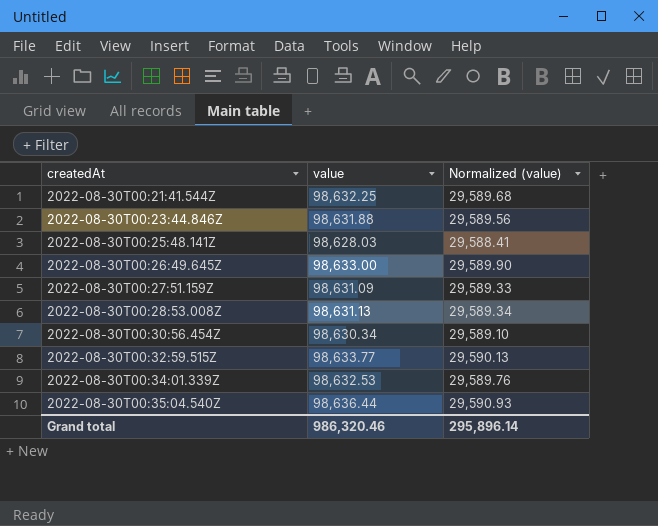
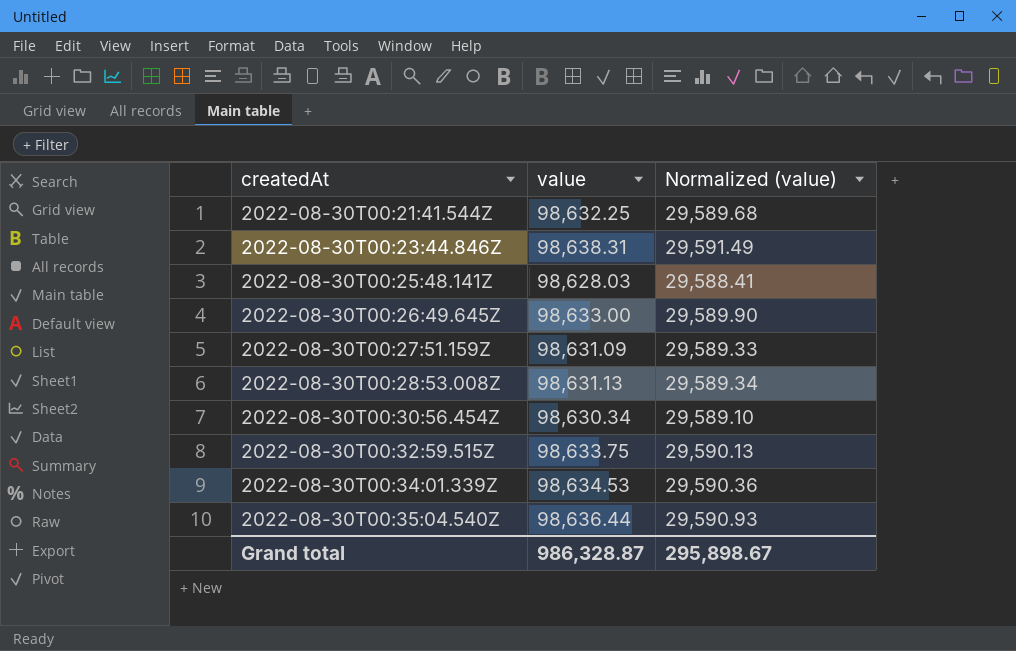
2022-08-30T00:23:44.846Z | value: 98,631.88 -> 98,638.31
2022-08-30T00:23:44.846Z | Normalized (value): 29,589.56 -> 29,591.49
2022-08-30T00:32:59.515Z | value: 98,633.77 -> 98,633.75
2022-08-30T00:34:01.339Z | value: 98,632.53 -> 98,634.53
2022-08-30T00:34:01.339Z | Normalized (value): 29,589.76 -> 29,590.36
Grand total | value: 986,320.46 -> 986,328.87
Grand total | Normalized (value): 295,896.14 -> 295,898.67

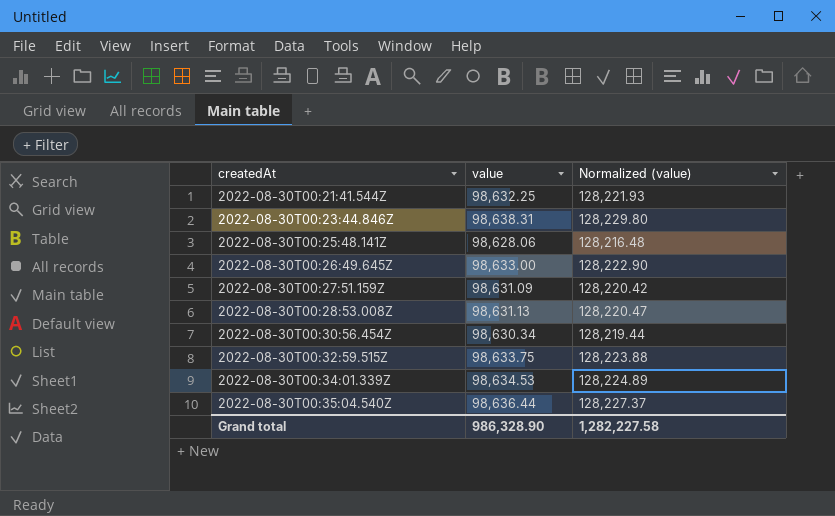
column Normalized (value) | formula: [value] * 0.3 -> [value] * 1.3
2022-08-30T00:25:48.141Z | value: 98,628.03 -> 98,628.06
Grand total | value: 986,328.87 -> 986,328.90
Grand total | Normalized (value): 295,898.67 -> 1,282,227.58

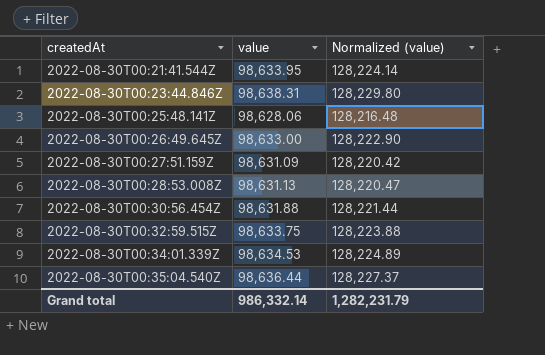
2022-08-30T00:21:41.544Z | value: 98,632.25 -> 98,633.95
2022-08-30T00:21:41.544Z | Normalized (value): 128,221.93 -> 128,224.14
2022-08-30T00:30:56.454Z | value: 98,630.34 -> 98,631.88
2022-08-30T00:30:56.454Z | Normalized (value): 128,219.44 -> 128,221.44
Grand total | value: 986,328.90 -> 986,332.14
Grand total | Normalized (value): 1,282,227.58 -> 1,282,231.79

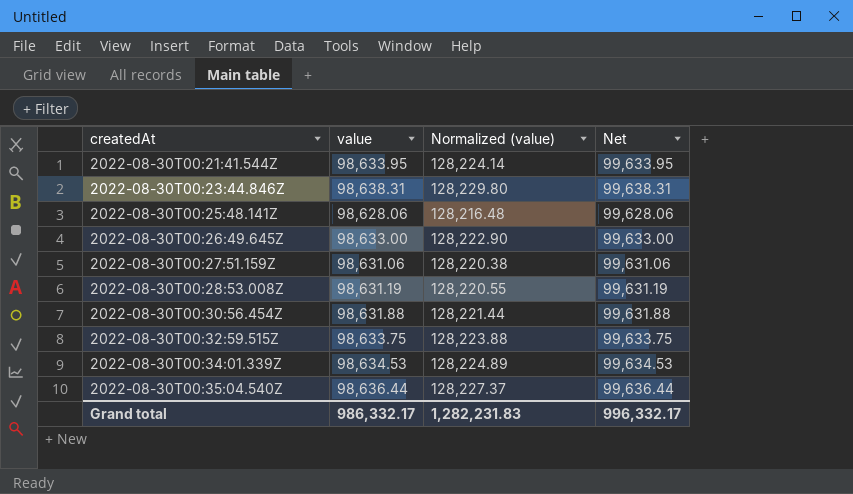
column Net | formula: none -> [value] + 1000
2022-08-30T00:27:51.159Z | value: 98,631.09 -> 98,631.06
2022-08-30T00:27:51.159Z | Normalized (value): 128,220.42 -> 128,220.38
2022-08-30T00:28:53.008Z | value: 98,631.13 -> 98,631.19
2022-08-30T00:28:53.008Z | Normalized (value): 128,220.47 -> 128,220.55
Grand total | value: 986,332.14 -> 986,332.17
Grand total | Normalized (value): 1,282,231.79 -> 1,282,231.83

